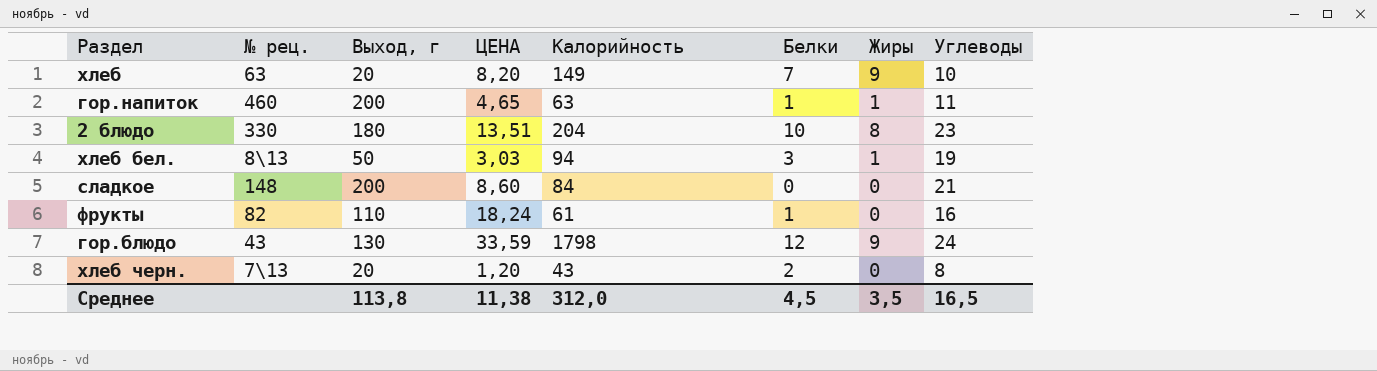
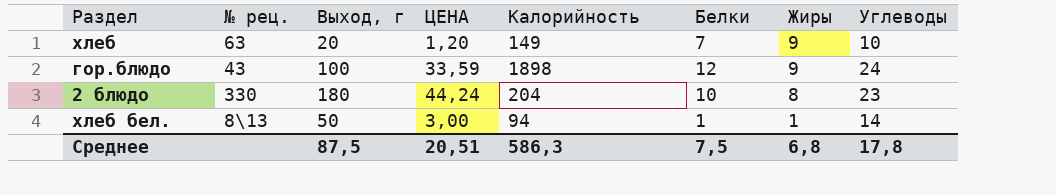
row order: none -> Жиры descending
row гор.напиток: 460 | 200 | 4,65 | 63 | 1 | 1 | 11 -> none
row сладкое: 148 | 200 | 8,60 | 84 | 0 | 0 | 21 -> none
row фрукты: 82 | 110 | 18,24 | 61 | 1 | 0 | 16 -> none
row хлеб черн.: 7\13 | 20 | 1,20 | 43 | 2 | 0 | 8 -> none
хлеб | ЦЕНА: 8,20 -> 1,20
гор.блюдо | Выход, г: 130 -> 100
гор.блюдо | Калорийность: 1798 -> 1898
2 блюдо | ЦЕНА: 13,51 -> 44,24
хлеб бел. | ЦЕНА: 3,03 -> 3,00
хлеб бел. | Белки: 3 -> 1
хлеб бел. | Углеводы: 19 -> 14
Среднее | Выход, г: 113,8 -> 87,5
Среднее | ЦЕНА: 11,38 -> 20,51
Среднее | Калорийность: 312,0 -> 586,3
Среднее | Белки: 4,5 -> 7,5
Среднее | Жиры: 3,5 -> 6,8
Среднее | Углеводы: 16,5 -> 17,8

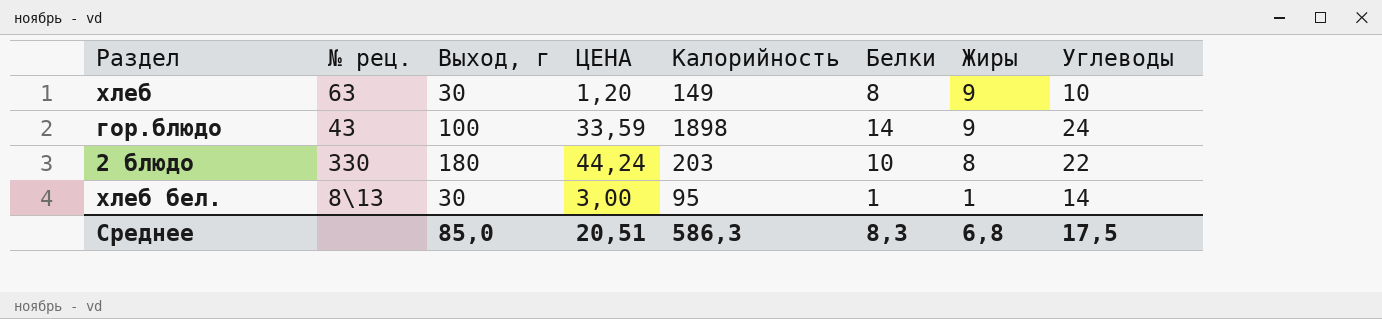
хлеб | Выход, г: 20 -> 30
хлеб | Белки: 7 -> 8
гор.блюдо | Белки: 12 -> 14
2 блюдо | Калорийность: 204 -> 203
2 блюдо | Углеводы: 23 -> 22
хлеб бел. | Выход, г: 50 -> 30
хлеб бел. | Калорийность: 94 -> 95
Среднее | Выход, г: 87,5 -> 85,0
Среднее | Белки: 7,5 -> 8,3
Среднее | Углеводы: 17,8 -> 17,5

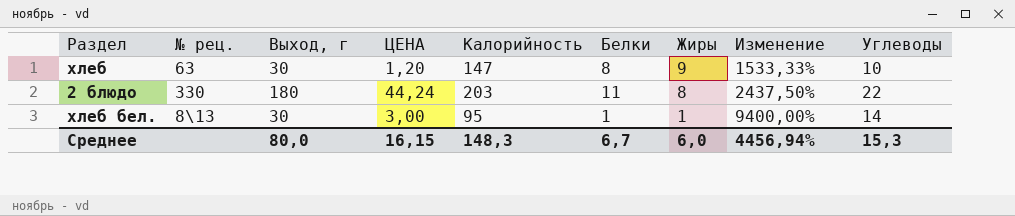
column Изменение | formula: none -> ([Калорийность] - [Жиры]) / [Жиры]
row гор.блюдо: 43 | 100 | 33,59 | 1898 | 14 | 9 | 24 -> none
хлеб | Калорийность: 149 -> 147
2 блюдо | Белки: 10 -> 11
Среднее | Выход, г: 85,0 -> 80,0
Среднее | ЦЕНА: 20,51 -> 16,15
Среднее | Калорийность: 586,3 -> 148,3
Среднее | Белки: 8,3 -> 6,7
Среднее | Жиры: 6,8 -> 6,0
Среднее | Углеводы: 17,5 -> 15,3

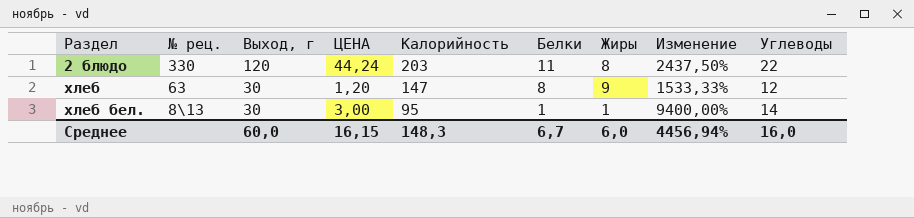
row order: Жиры descending -> Раздел ascending
2 блюдо | Выход, г: 180 -> 120
хлеб | Углеводы: 10 -> 12
Среднее | Выход, г: 80,0 -> 60,0
Среднее | Углеводы: 15,3 -> 16,0

